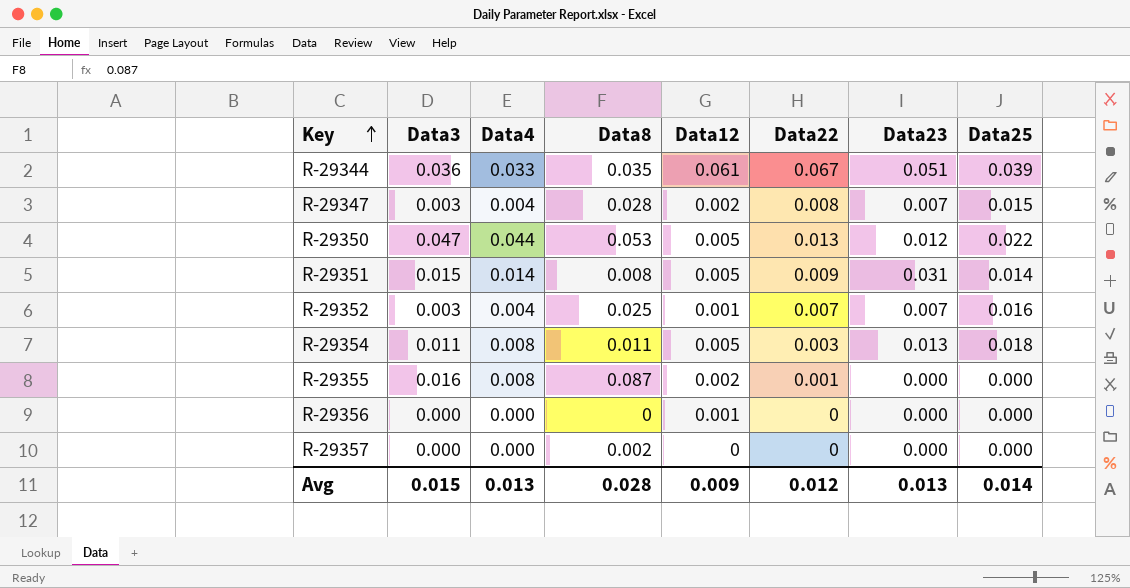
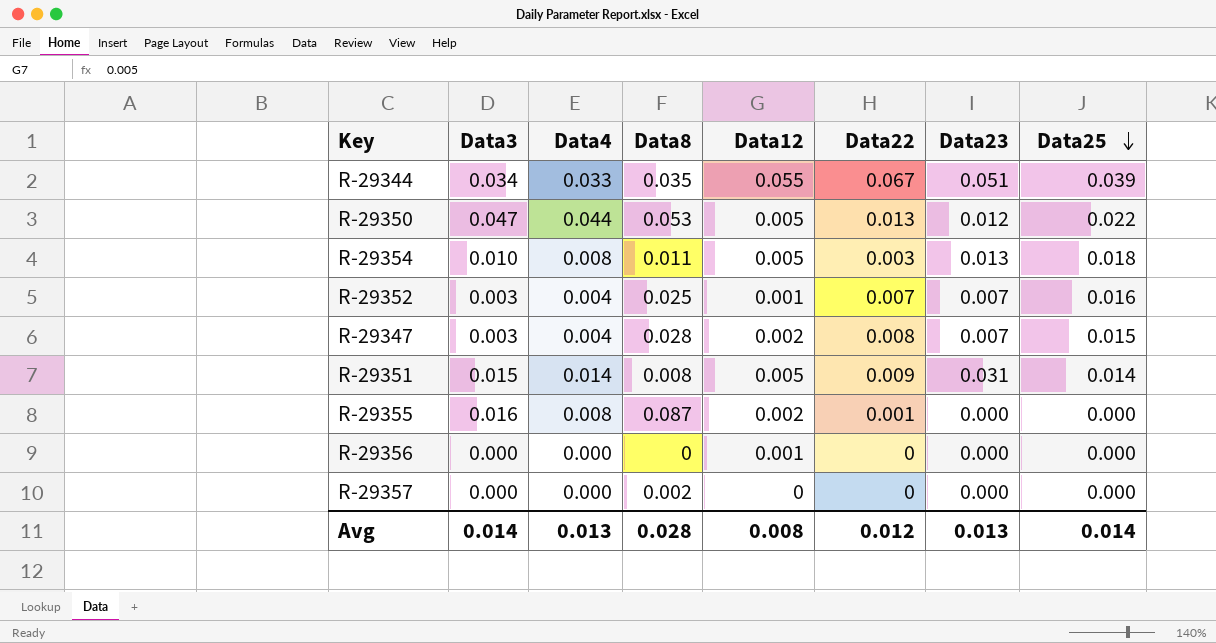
row order: Key ascending -> Data25 descending
R-29344 | Data3: 0.036 -> 0.034
R-29344 | Data12: 0.061 -> 0.055
R-29354 | Data3: 0.011 -> 0.010
Avg | Data3: 0.015 -> 0.014
Avg | Data12: 0.009 -> 0.008

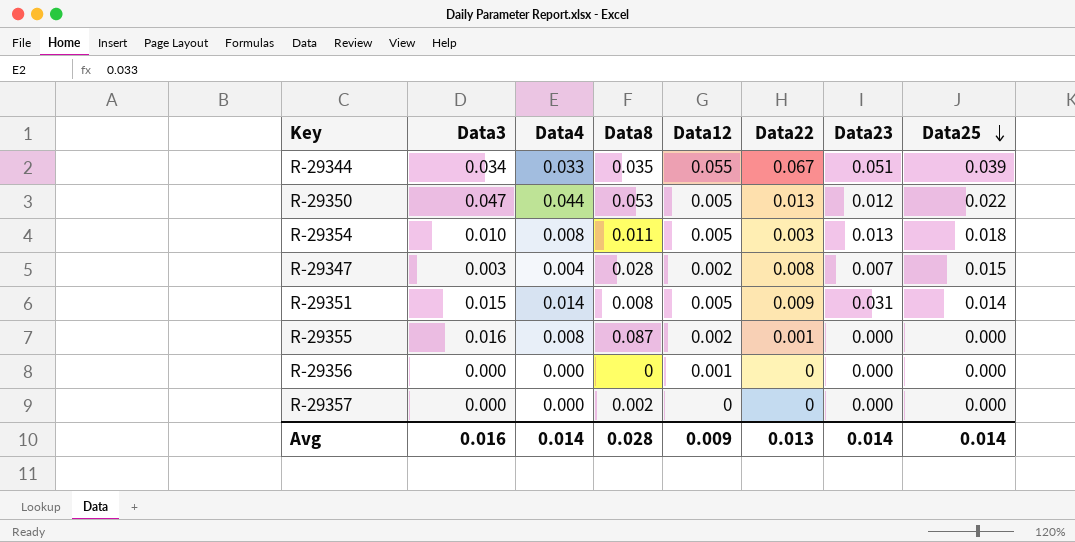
row R-29352: 0.003 | 0.004 | 0.025 | 0.001 | 0.007 | 0.007 | 0.016 -> none
Avg | Data3: 0.014 -> 0.016
Avg | Data4: 0.013 -> 0.014
Avg | Data12: 0.008 -> 0.009
Avg | Data22: 0.012 -> 0.013
Avg | Data23: 0.013 -> 0.014

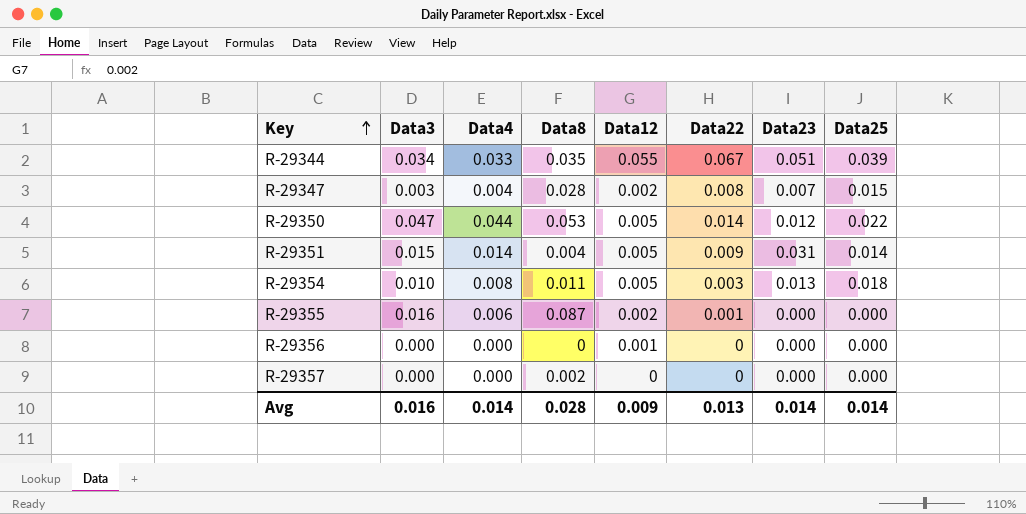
row order: Data25 descending -> Key ascending
R-29350 | Data22: 0.013 -> 0.014
R-29351 | Data8: 0.008 -> 0.004
R-29355 | Data4: 0.008 -> 0.006

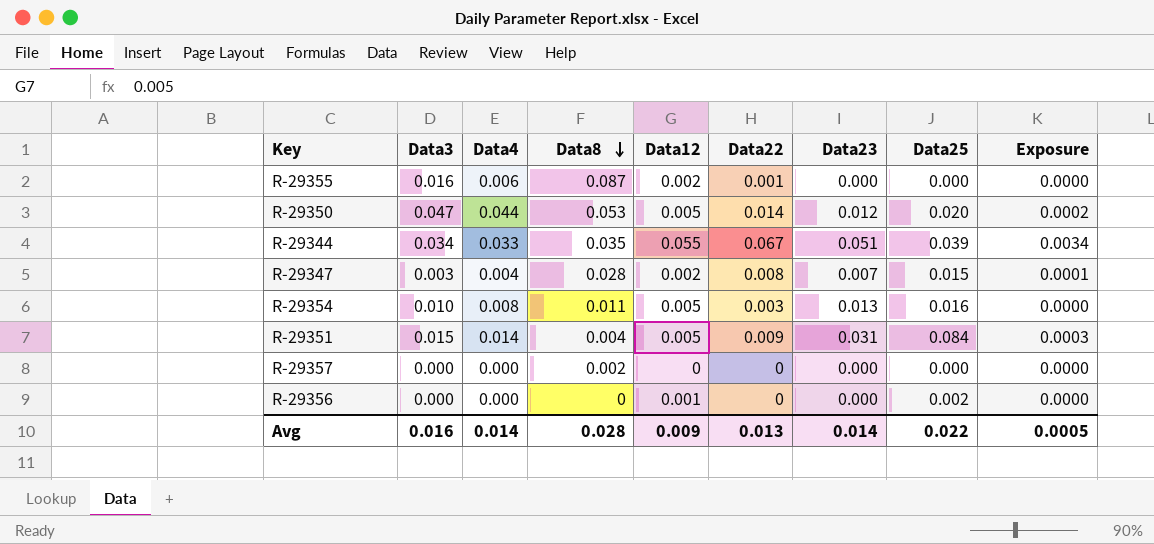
row order: Key ascending -> Data8 descending
column Exposure | formula: none -> [Data22] * [Data23]
R-29350 | Data25: 0.022 -> 0.020
R-29354 | Data25: 0.018 -> 0.016
R-29351 | Data25: 0.014 -> 0.084
R-29356 | Data25: 0.000 -> 0.002
Avg | Data25: 0.014 -> 0.022

